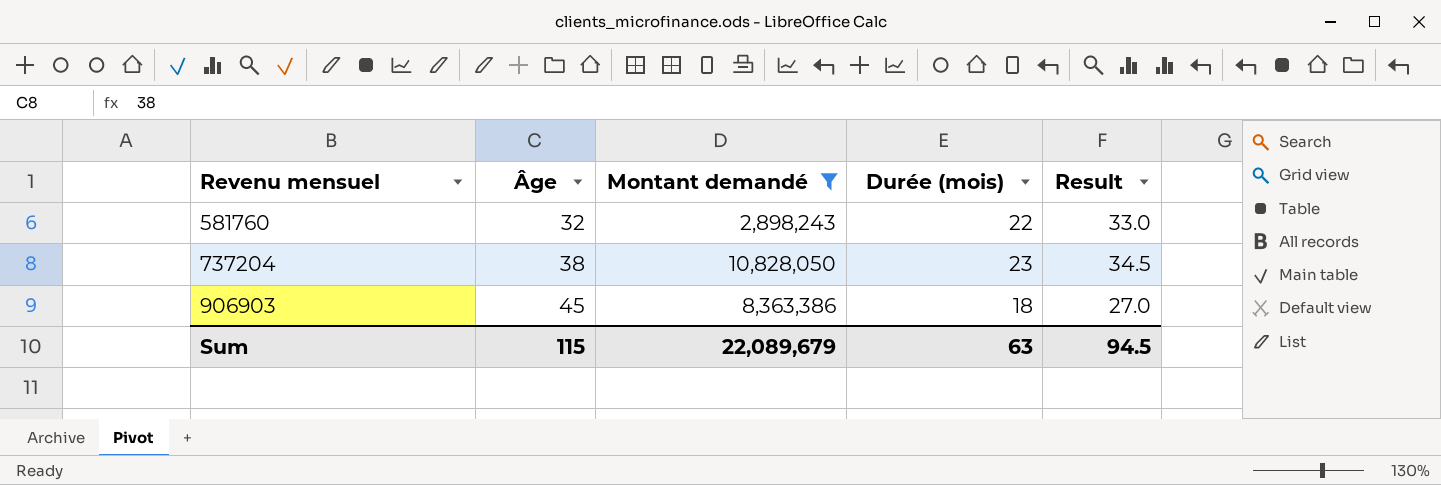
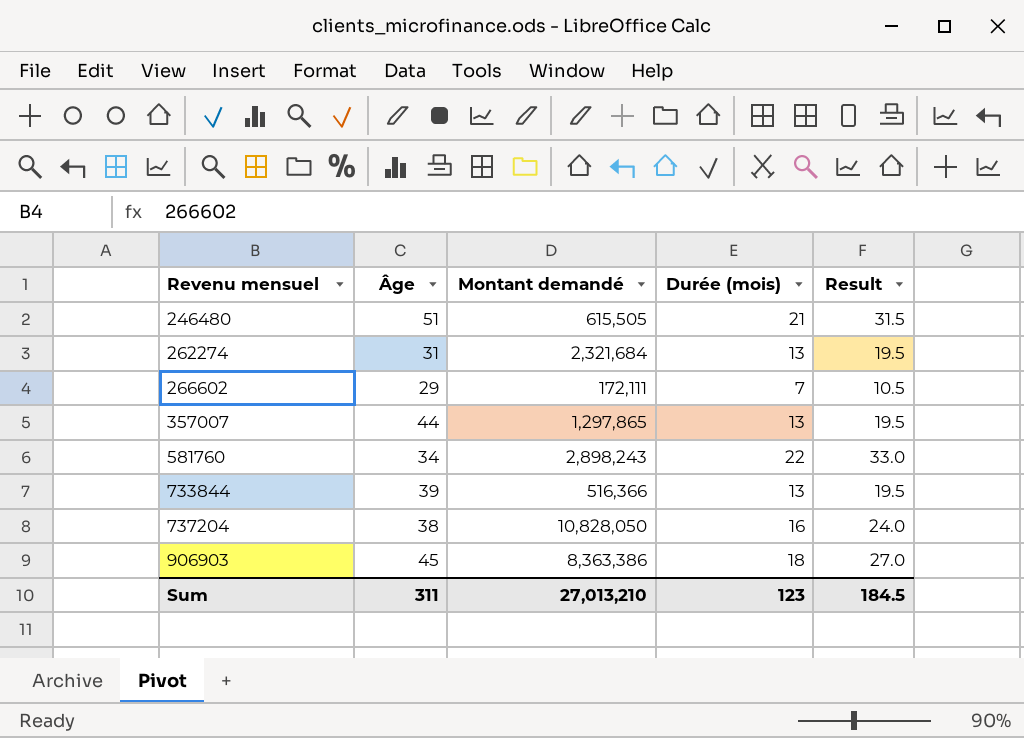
filter: Montant demandé >= 2,898,243 -> none
581760 | Âge: 32 -> 34
737204 | Durée (mois): 23 -> 16
737204 | Result: 34.5 -> 24.0
Sum | Âge: 115 -> 311
Sum | Montant demandé: 22,089,679 -> 27,013,210
Sum | Durée (mois): 63 -> 123
Sum | Result: 94.5 -> 184.5

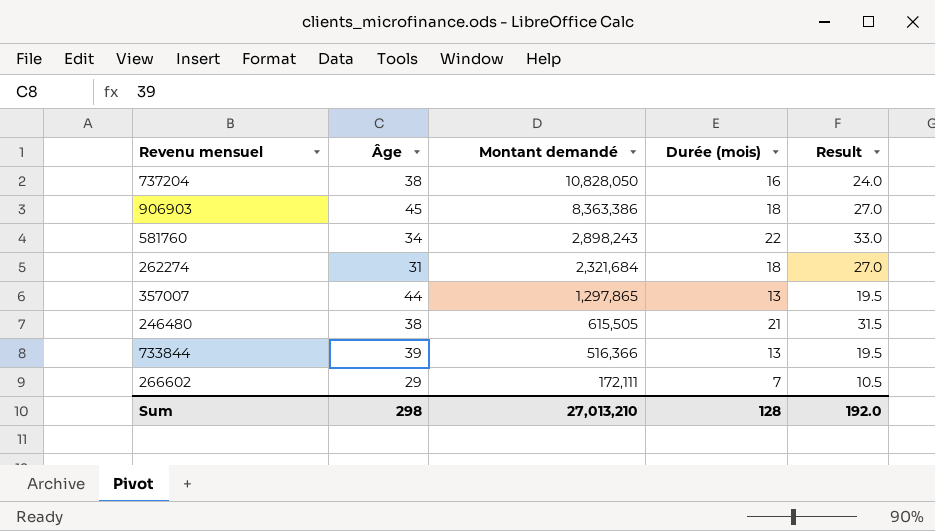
row order: Revenu mensuel ascending -> Montant demandé descending
262274 | Durée (mois): 13 -> 18
262274 | Result: 19.5 -> 27.0
246480 | Âge: 51 -> 38
Sum | Âge: 311 -> 298
Sum | Durée (mois): 123 -> 128
Sum | Result: 184.5 -> 192.0

